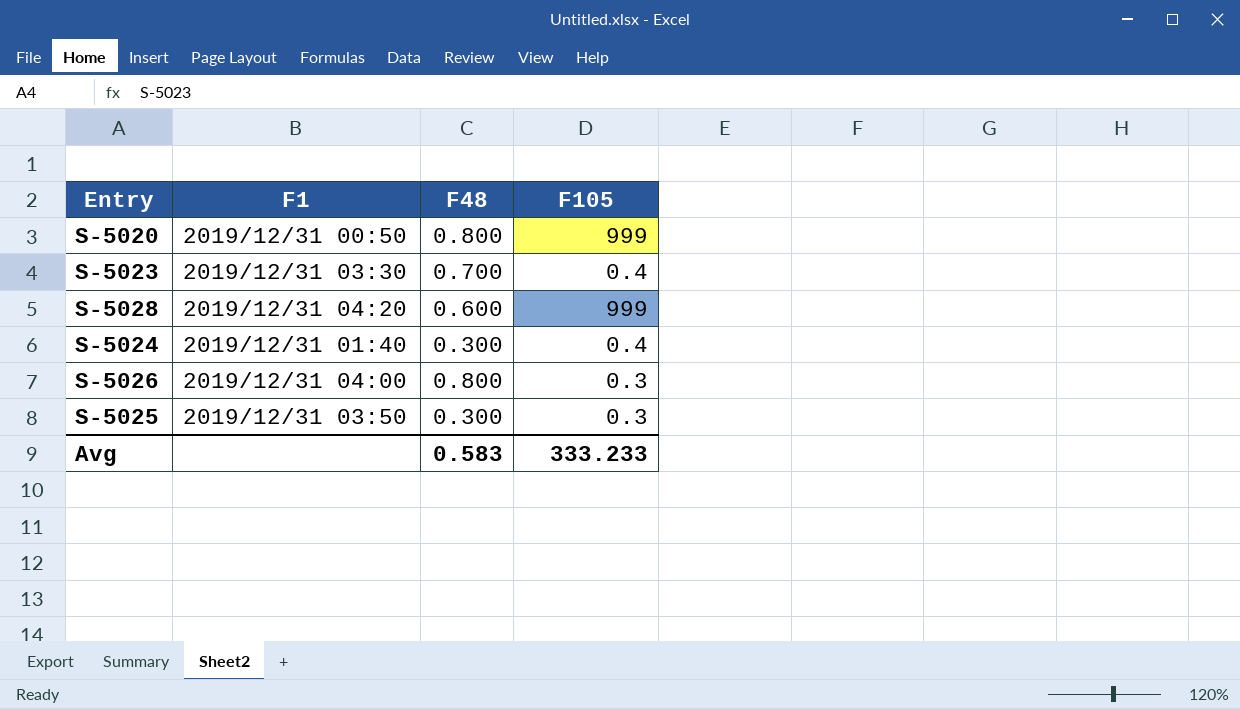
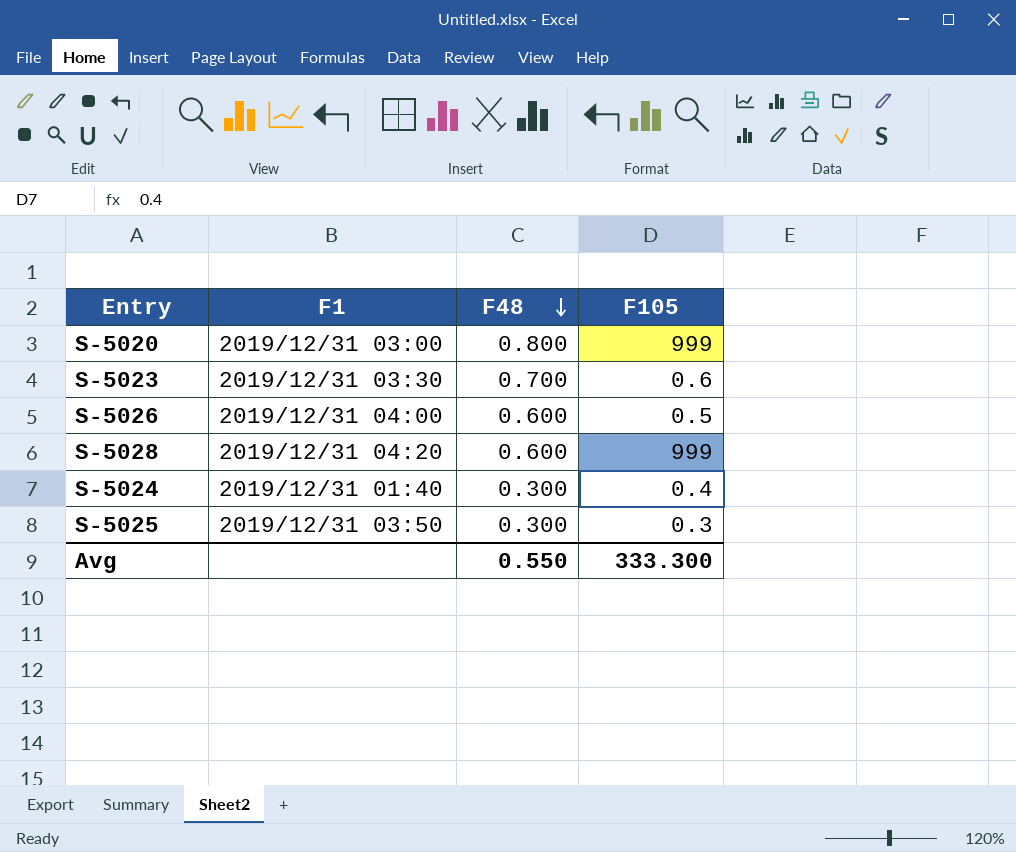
row order: none -> F48 descending
S-5020 | F1: 2019/12/31 00:50 -> 2019/12/31 03:00
S-5023 | F105: 0.4 -> 0.6
S-5026 | F48: 0.800 -> 0.600
S-5026 | F105: 0.3 -> 0.5
Avg | F48: 0.583 -> 0.550
Avg | F105: 333.233 -> 333.300

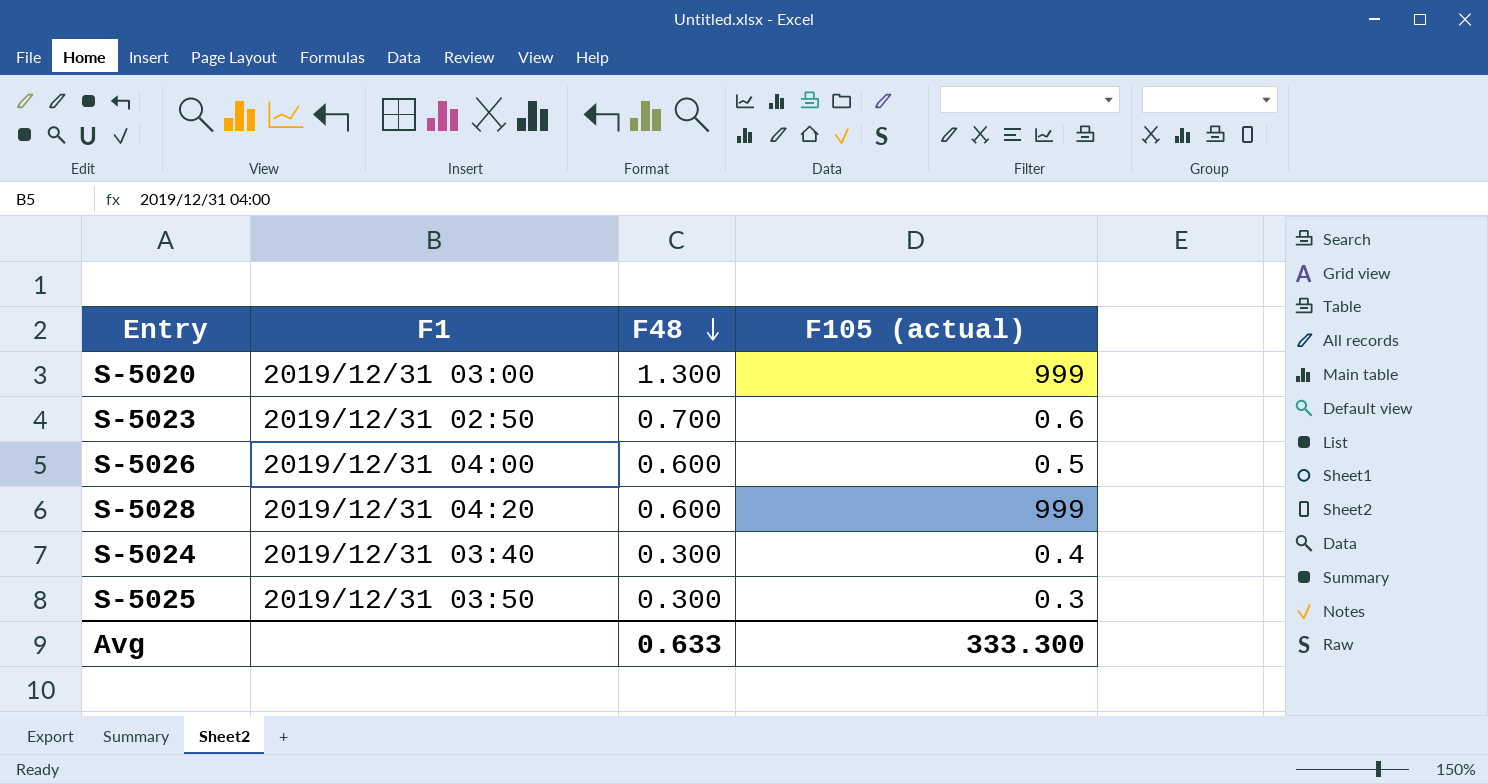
column name: F105 -> F105 (actual)
S-5020 | F48: 0.800 -> 1.300
S-5023 | F1: 2019/12/31 03:30 -> 2019/12/31 02:50
S-5024 | F1: 2019/12/31 01:40 -> 2019/12/31 03:40
Avg | F48: 0.550 -> 0.633

